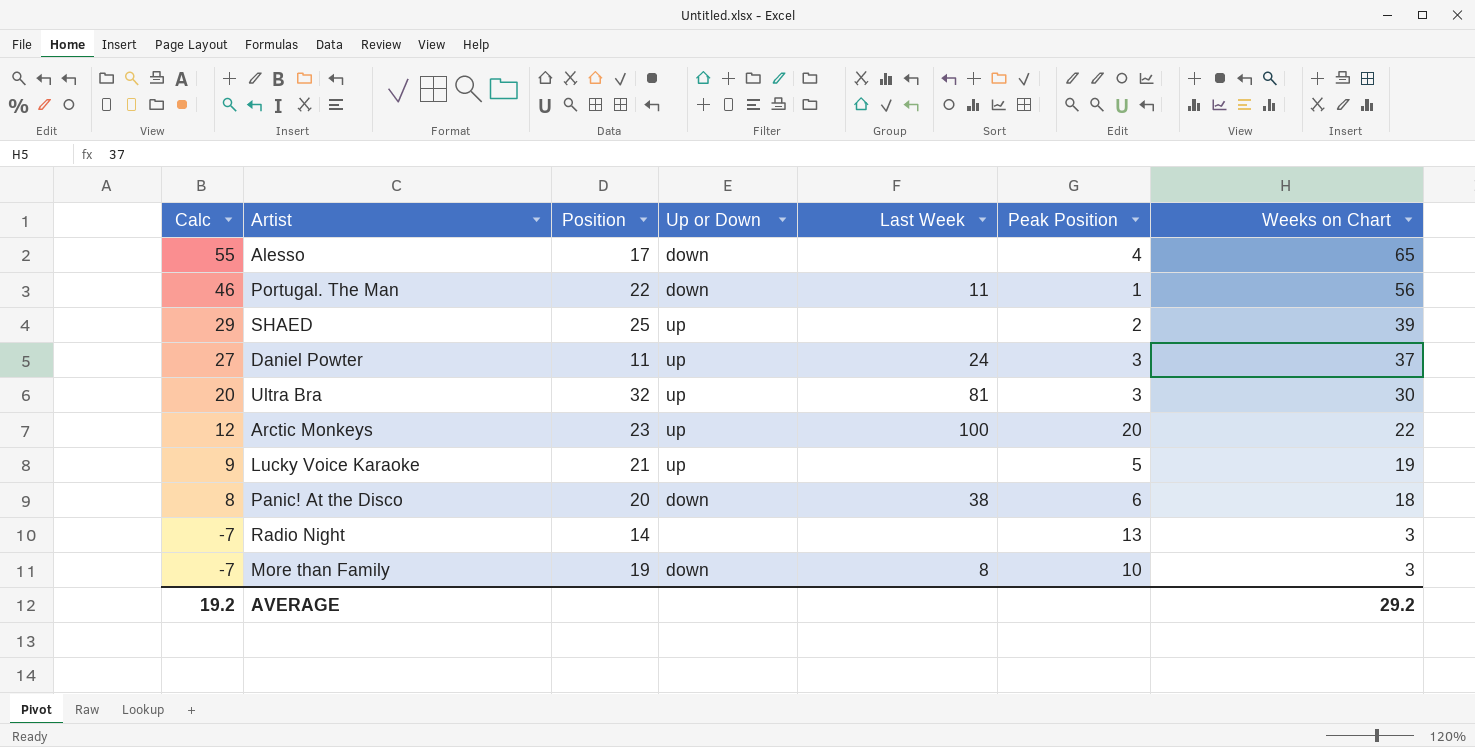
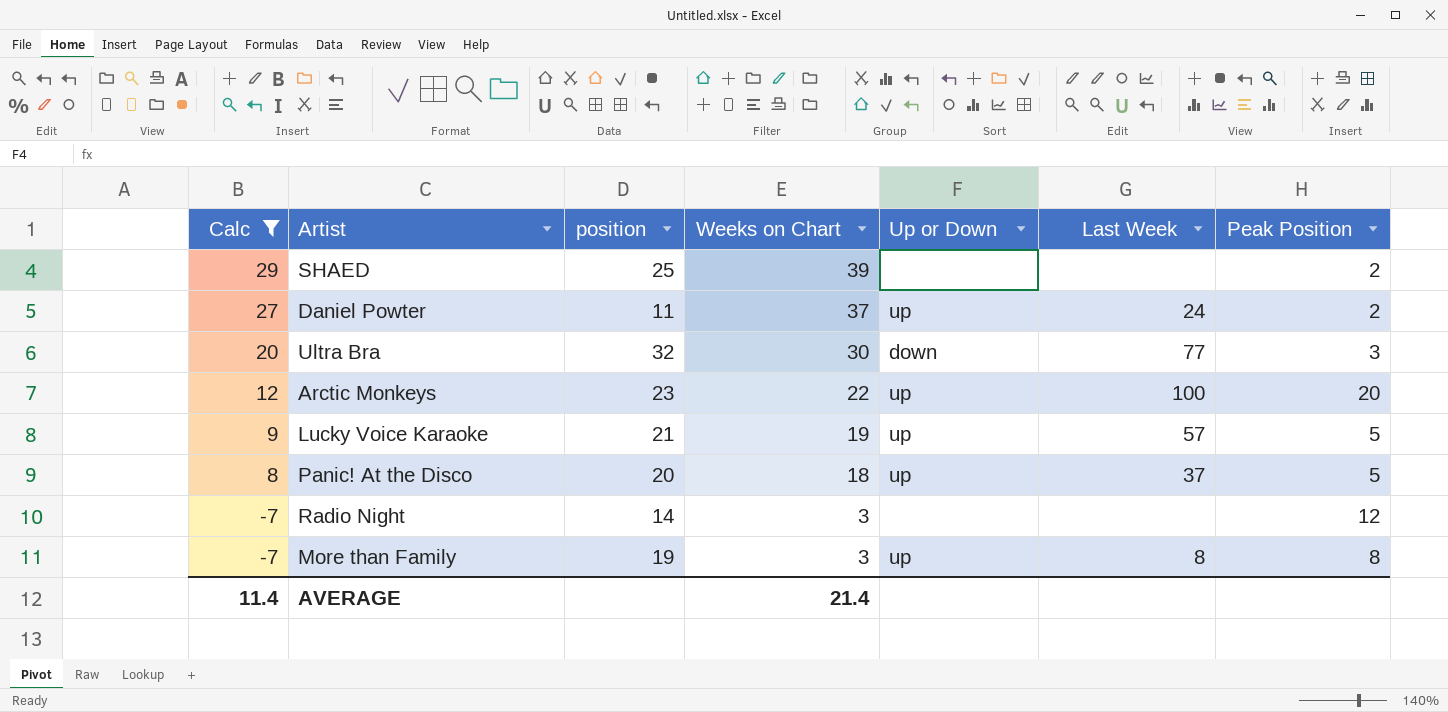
filter: none -> Calc <= 29
column name: Position -> position
column Weeks on Chart | position: 7 -> 4
SHAED | Up or Down: up -> none
Daniel Powter | Peak Position: 3 -> 2
Ultra Bra | Up or Down: up -> down
Ultra Bra | Last Week: 81 -> 77
Lucky Voice Karaoke | Last Week: none -> 57
Panic! At the Disco | Up or Down: down -> up
Panic! At the Disco | Last Week: 38 -> 37
Panic! At the Disco | Peak Position: 6 -> 5
Radio Night | Peak Position: 13 -> 12
More than Family | Up or Down: down -> up
More than Family | Peak Position: 10 -> 8
AVERAGE | Calc: 19.2 -> 11.4
AVERAGE | Weeks on Chart: 29.2 -> 21.4

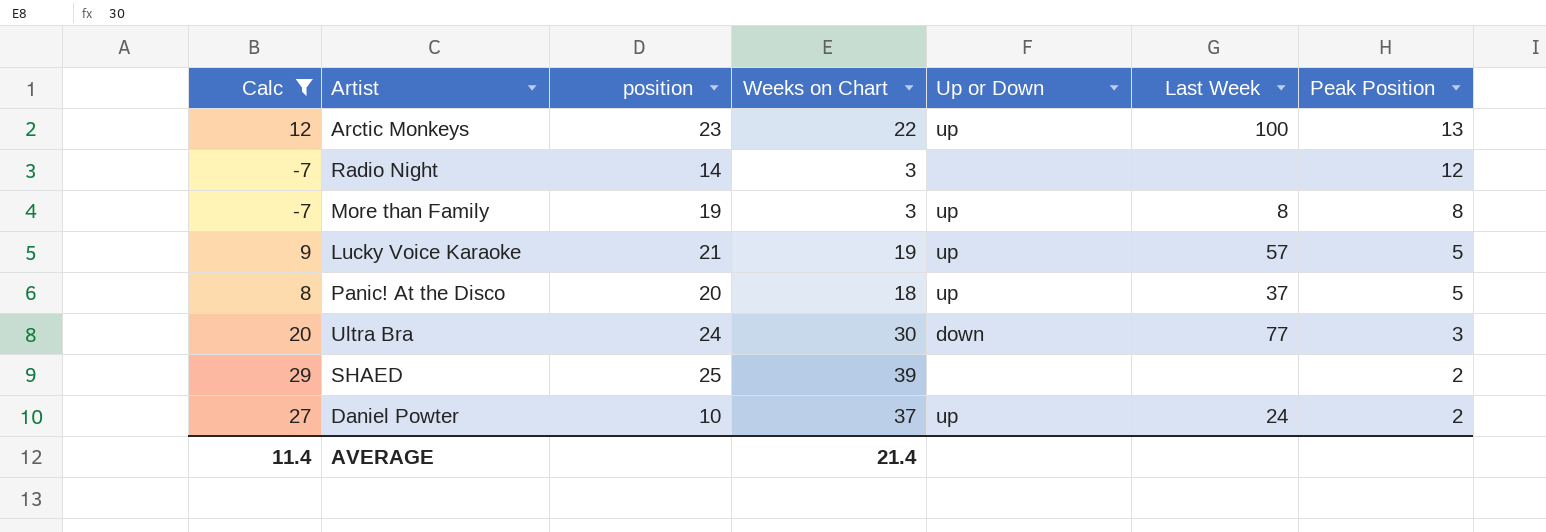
row order: Calc descending -> Peak Position descending
Arctic Monkeys | Peak Position: 20 -> 13
Ultra Bra | position: 32 -> 24
Daniel Powter | position: 11 -> 10

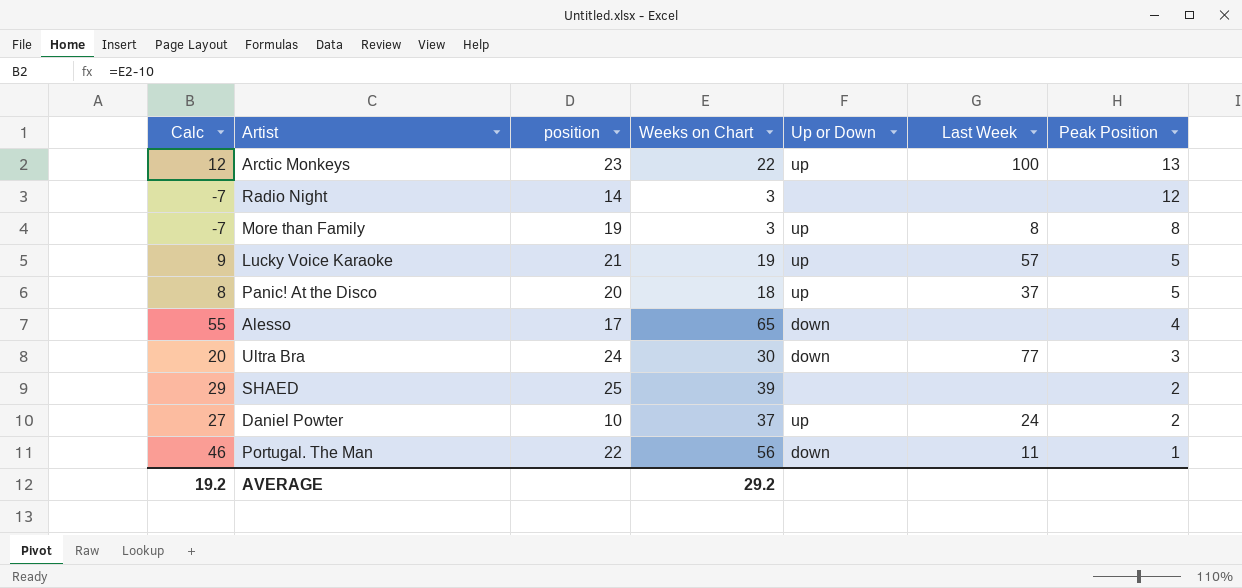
filter: Calc <= 29 -> none
AVERAGE | Calc: 11.4 -> 19.2
AVERAGE | Weeks on Chart: 21.4 -> 29.2

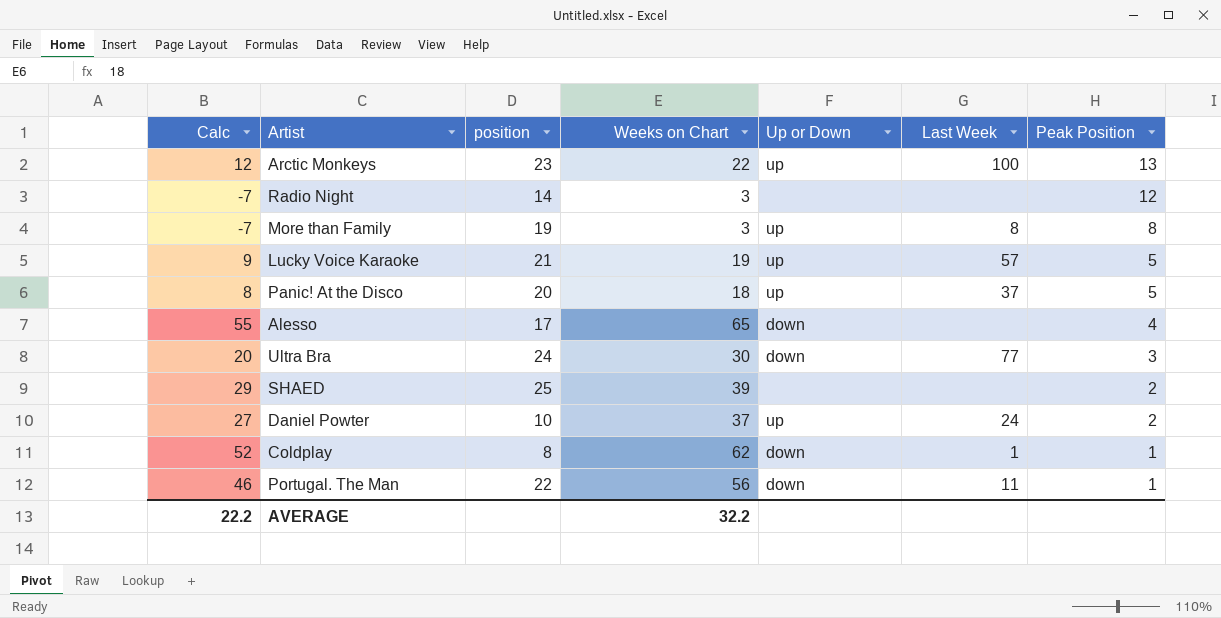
row Coldplay: none -> 52 | 8 | 62 | down | 1 | 1
AVERAGE | Calc: 19.2 -> 22.2
AVERAGE | Weeks on Chart: 29.2 -> 32.2

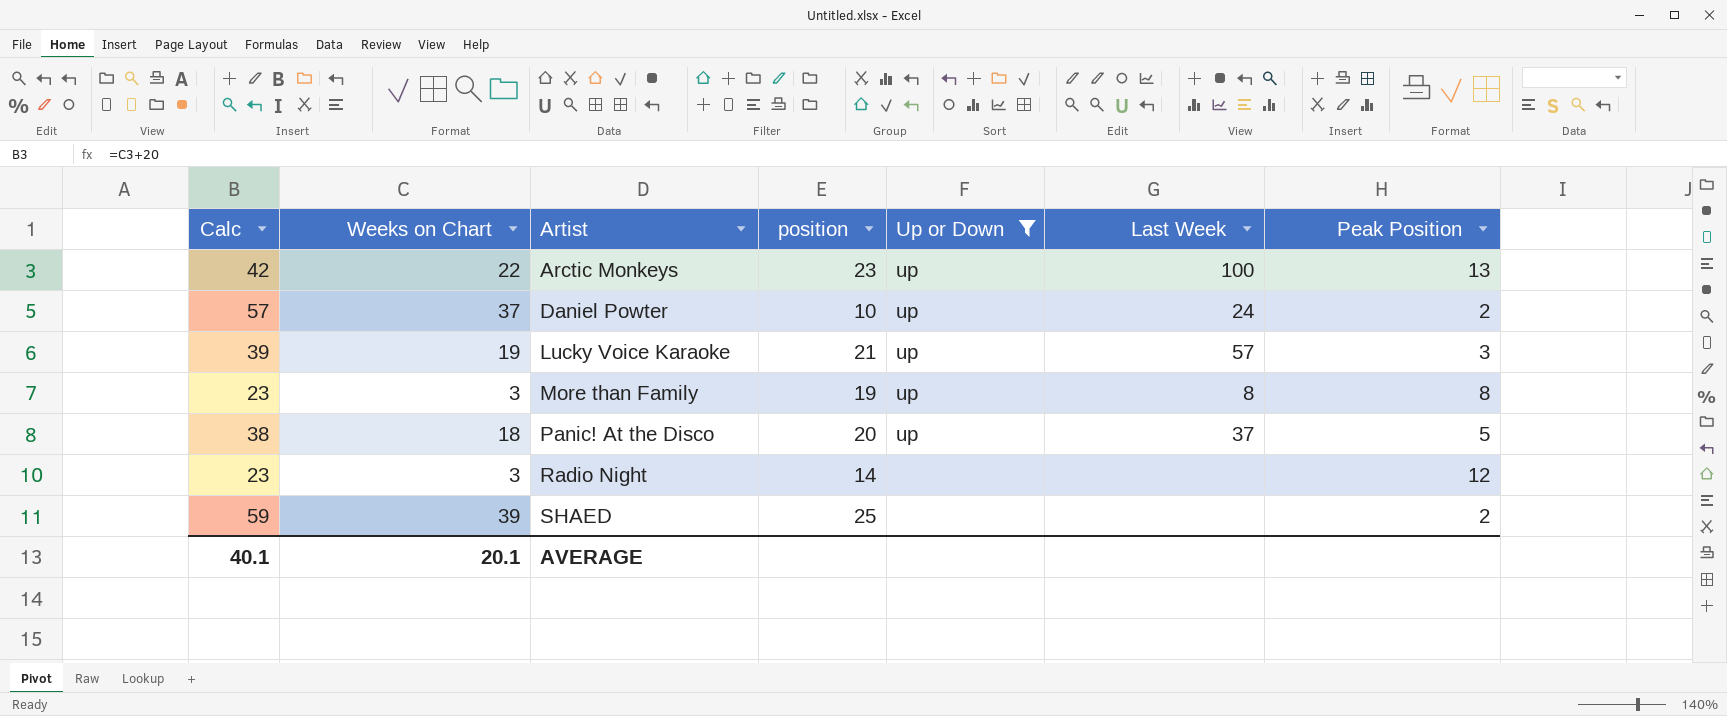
filter: none -> Up or Down != down
row order: Peak Position descending -> Artist ascending
column Calc | formula: [Weeks on Chart] - 10 -> [Weeks on Chart] + 20
column Weeks on Chart | position: 4 -> 2
Lucky Voice Karaoke | Peak Position: 5 -> 3
AVERAGE | Calc: 22.2 -> 40.1
AVERAGE | Weeks on Chart: 32.2 -> 20.1

